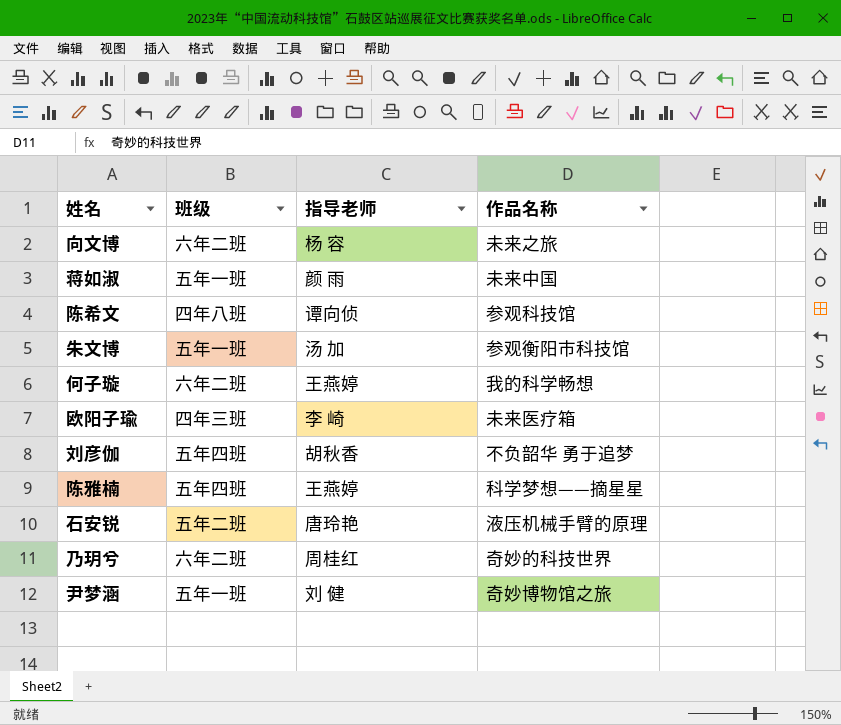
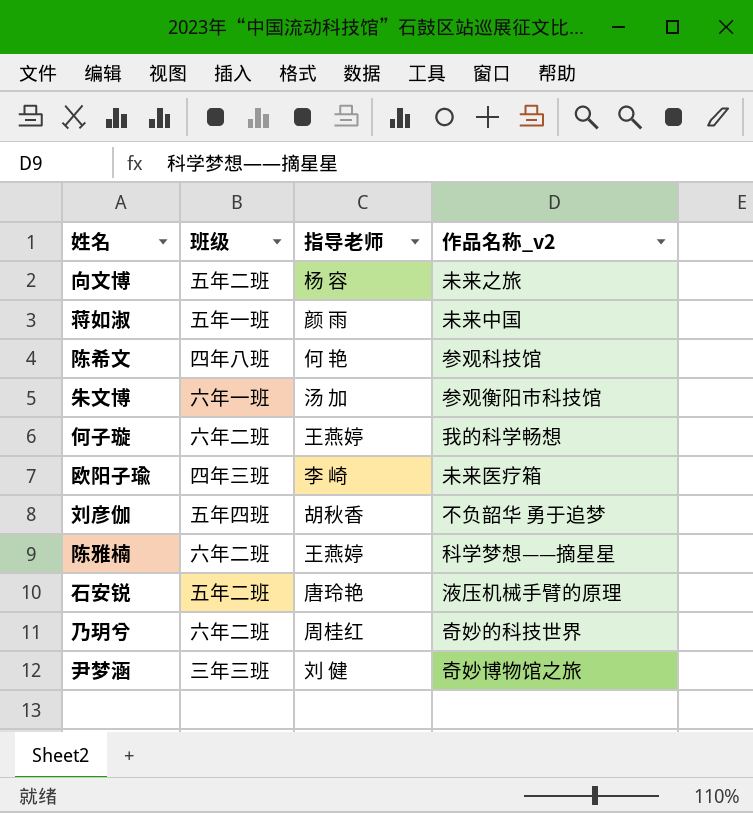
column name: 作品名称 -> 作品名称_v2
向文博 | 班级: 六年二班 -> 五年二班
陈希文 | 指导老师: 谭向侦 -> 何 艳
朱文博 | 班级: 五年一班 -> 六年一班
陈雅楠 | 班级: 五年四班 -> 六年二班
尹梦涵 | 班级: 五年一班 -> 三年三班

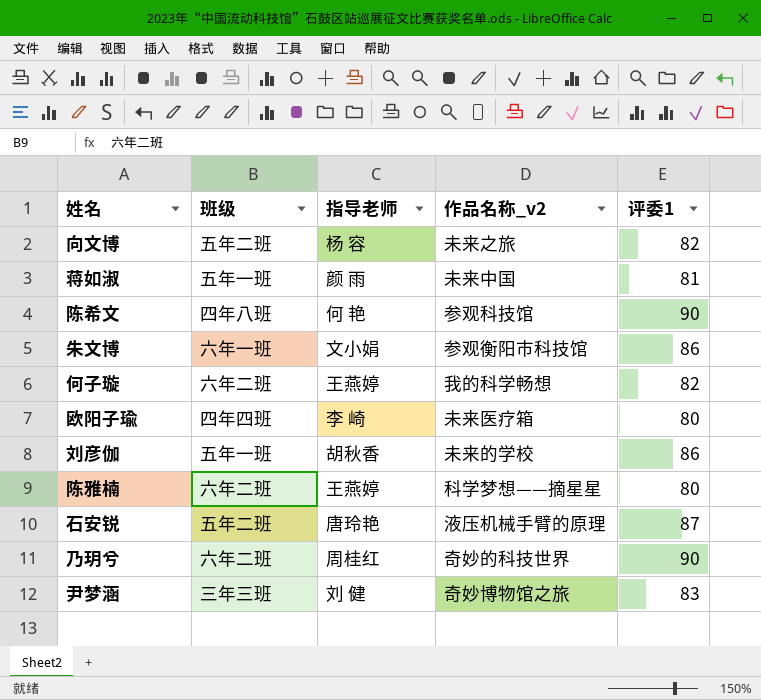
column 评委1 | position: none -> 5
朱文博 | 指导老师: 汤 加 -> 文小娟
欧阳子瑜 | 班级: 四年三班 -> 四年四班
刘彦伽 | 班级: 五年四班 -> 五年一班
刘彦伽 | 作品名称_v2: 不负韶华 勇于追梦 -> 未来的学校

